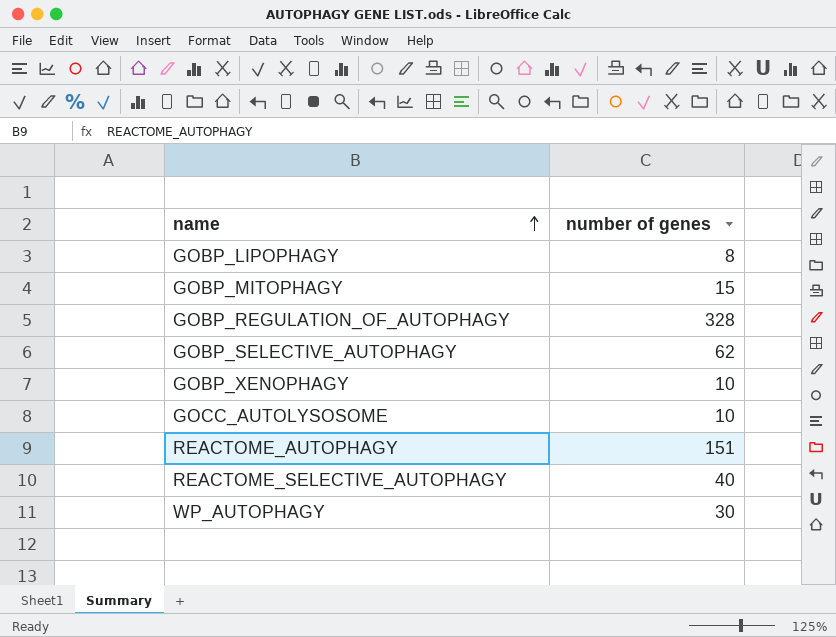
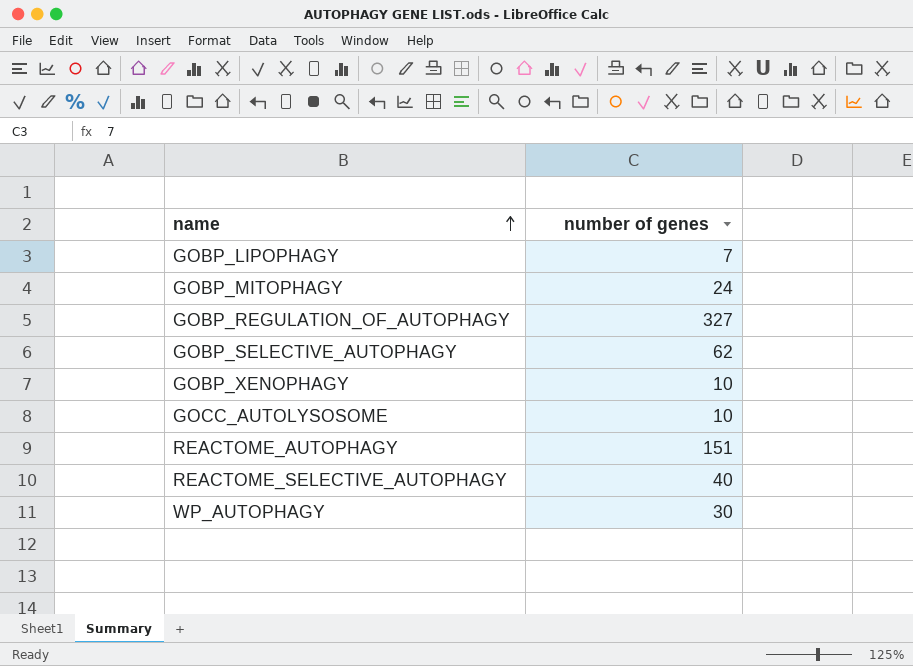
GOBP_LIPOPHAGY | number of genes: 8 -> 7
GOBP_MITOPHAGY | number of genes: 15 -> 24
GOBP_REGULATION_OF_AUTOPHAGY | number of genes: 328 -> 327

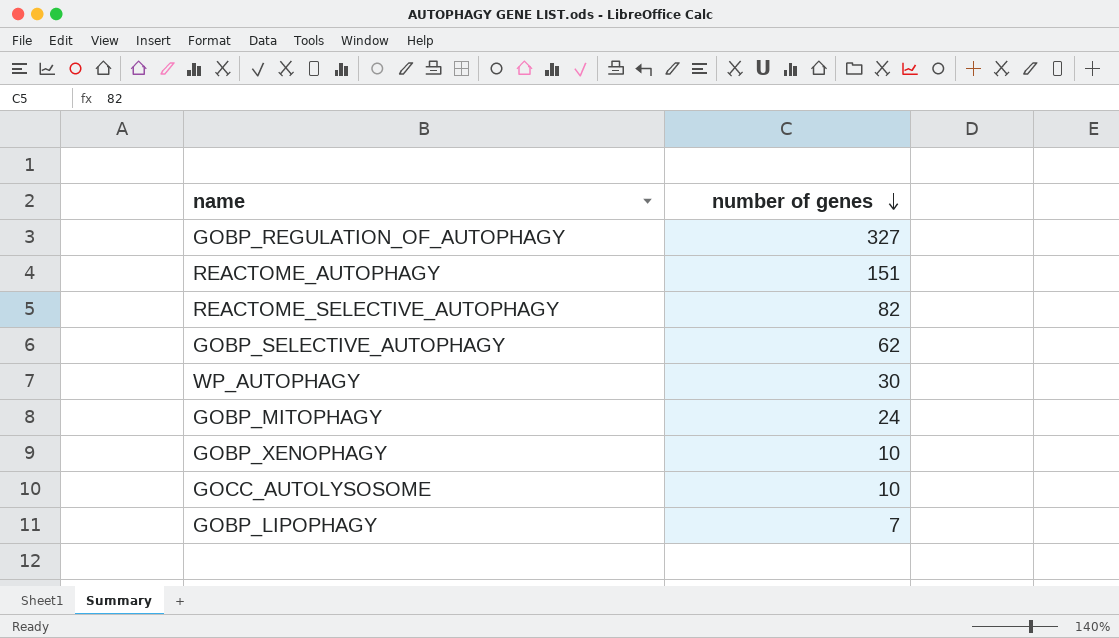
row order: name ascending -> number of genes descending
REACTOME_SELECTIVE_AUTOPHAGY | number of genes: 40 -> 82

